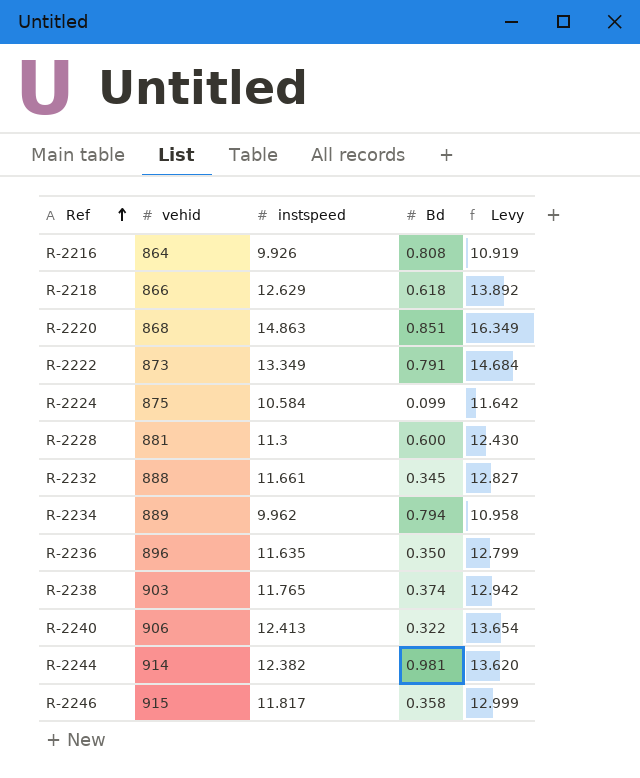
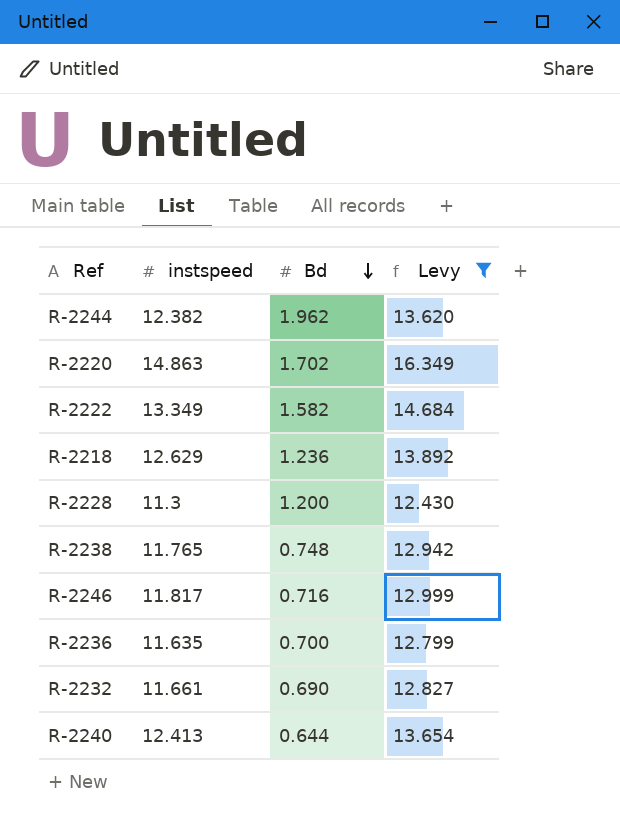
filter: none -> Levy >= 12.430
row order: Ref ascending -> Bd descending
column vehid | position: 2 -> none
R-2244 | Bd: 0.981 -> 1.962
R-2220 | Bd: 0.851 -> 1.702
R-2222 | Bd: 0.791 -> 1.582
R-2218 | Bd: 0.618 -> 1.236
R-2228 | Bd: 0.600 -> 1.200
R-2238 | Bd: 0.374 -> 0.748
R-2246 | Bd: 0.358 -> 0.716
R-2236 | Bd: 0.350 -> 0.700
R-2232 | Bd: 0.345 -> 0.690
R-2240 | Bd: 0.322 -> 0.644

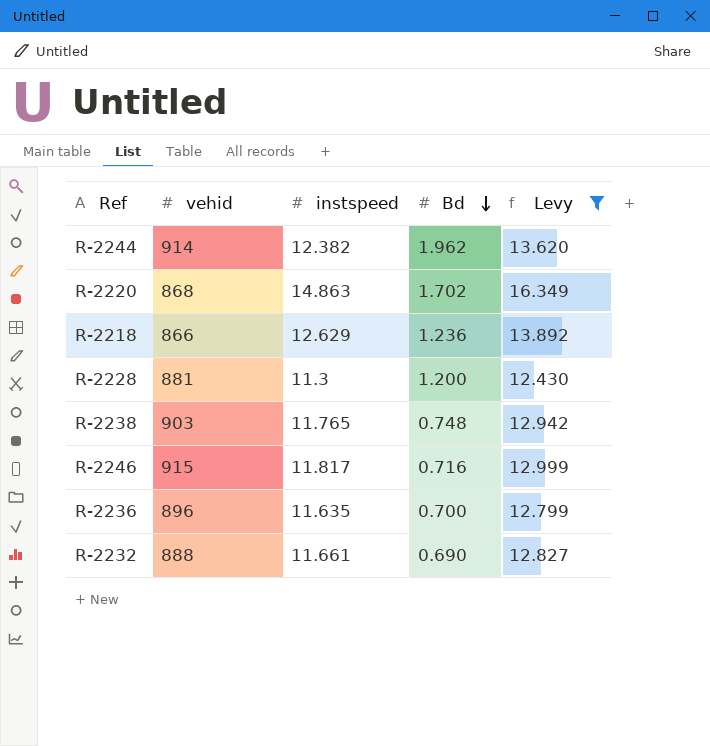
column vehid | position: none -> 2
row R-2222: 13.349 | 1.582 | 14.684 -> none
row R-2240: 12.413 | 0.644 | 13.654 -> none

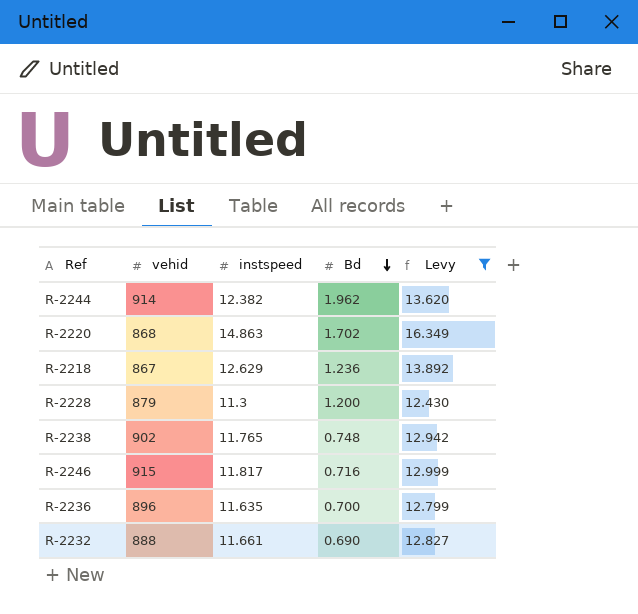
R-2218 | vehid: 866 -> 867
R-2228 | vehid: 881 -> 879
R-2238 | vehid: 903 -> 902

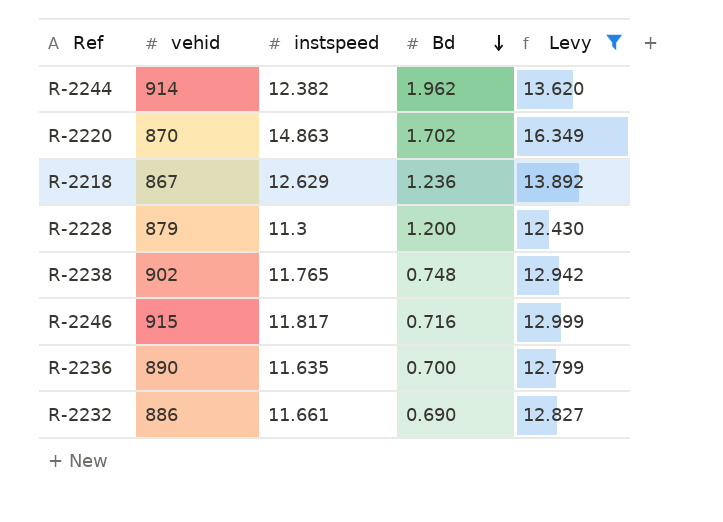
R-2220 | vehid: 868 -> 870
R-2236 | vehid: 896 -> 890
R-2232 | vehid: 888 -> 886

